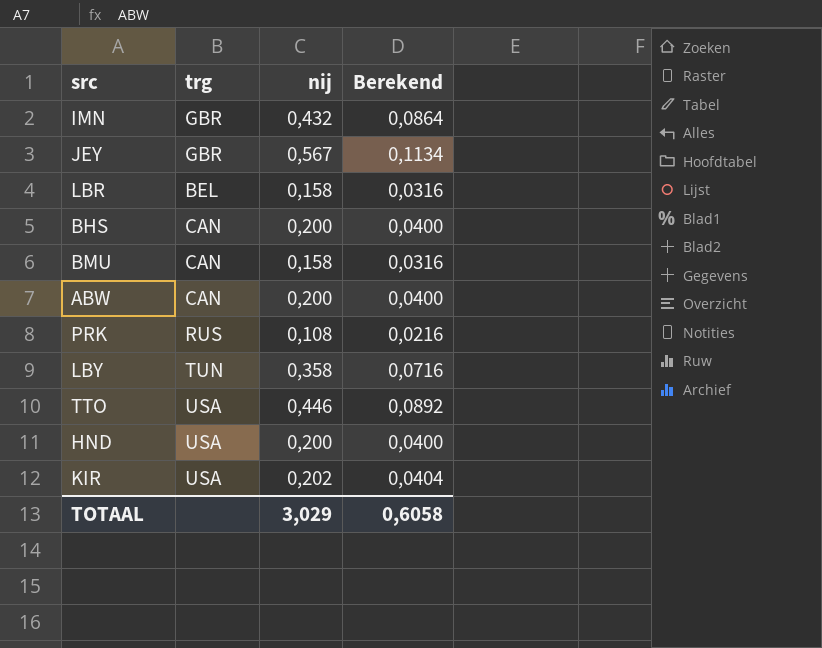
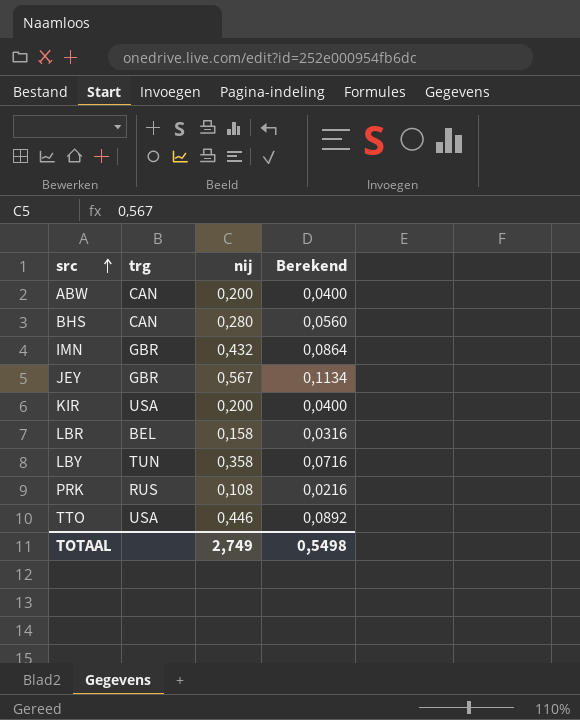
row order: none -> src ascending
row BMU: CAN | 0,158 | 0,0316 -> none
row HND: USA | 0,200 | 0,0400 -> none
BHS | nij: 0,200 -> 0,280
BHS | Berekend: 0,0400 -> 0,0560
KIR | nij: 0,202 -> 0,200
KIR | Berekend: 0,0404 -> 0,0400
TOTAAL | nij: 3,029 -> 2,749
TOTAAL | Berekend: 0,6058 -> 0,5498

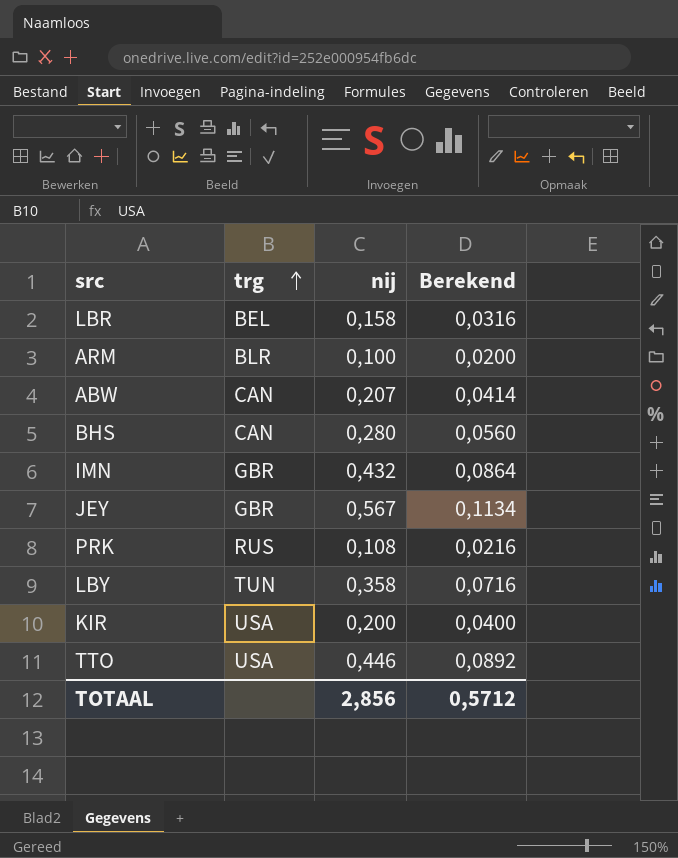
row order: src ascending -> trg ascending
row ARM: none -> BLR | 0,100 | 0,0200
ABW | nij: 0,200 -> 0,207
ABW | Berekend: 0,0400 -> 0,0414
TOTAAL | nij: 2,749 -> 2,856
TOTAAL | Berekend: 0,5498 -> 0,5712

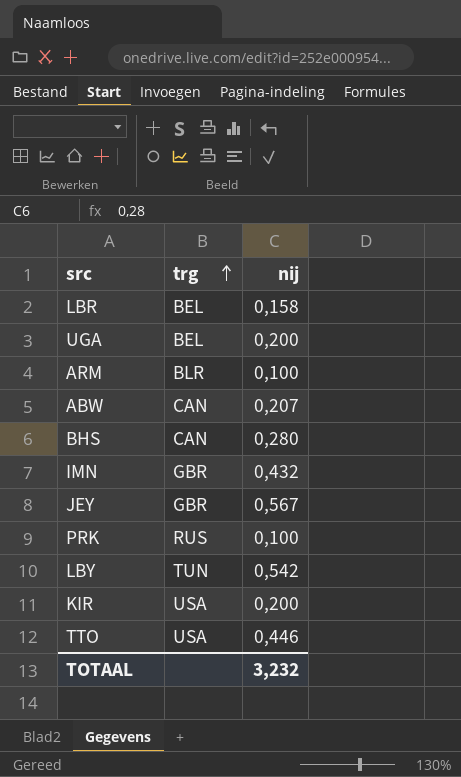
column Berekend | formula: [nij] * 0,2 -> none
row UGA: none -> BEL | 0,200
PRK | nij: 0,108 -> 0,100
LBY | nij: 0,358 -> 0,542
TOTAAL | nij: 2,856 -> 3,232

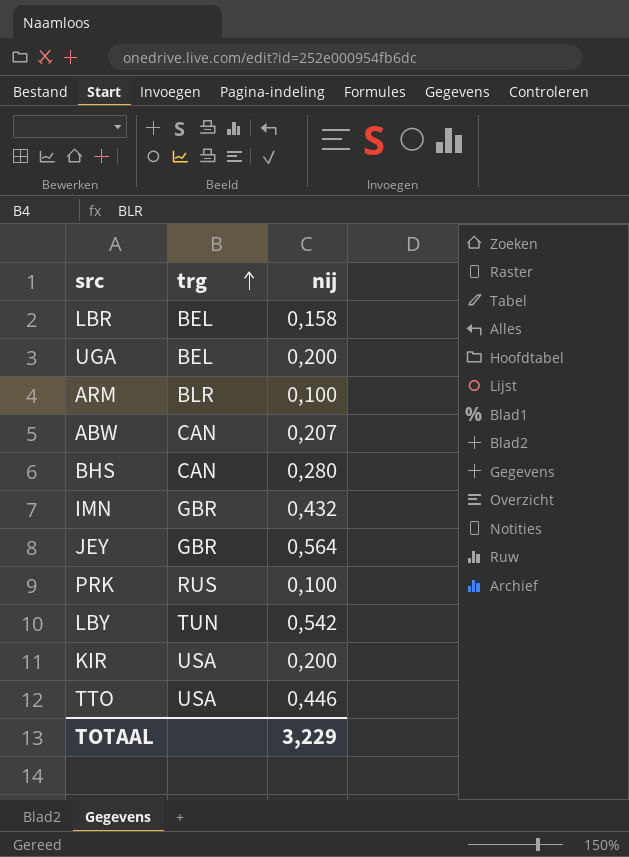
JEY | nij: 0,567 -> 0,564
TOTAAL | nij: 3,232 -> 3,229

